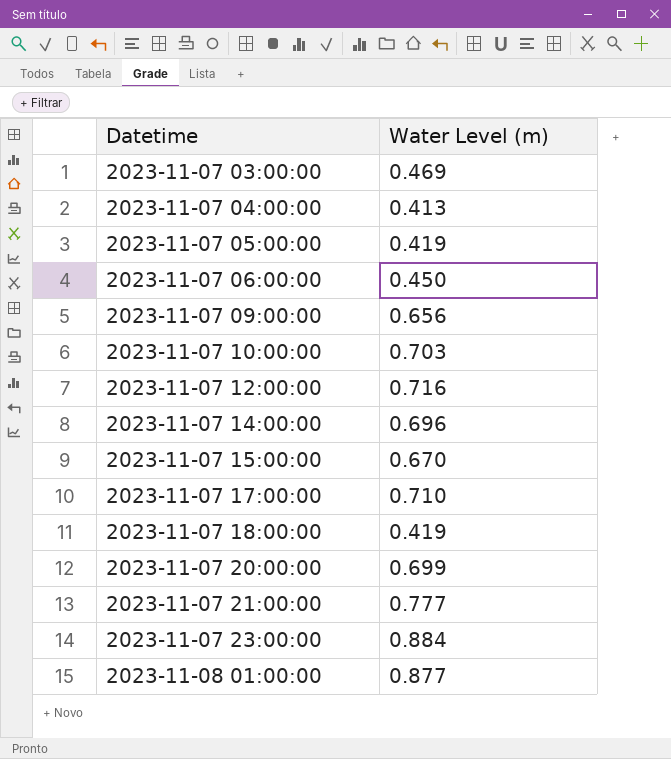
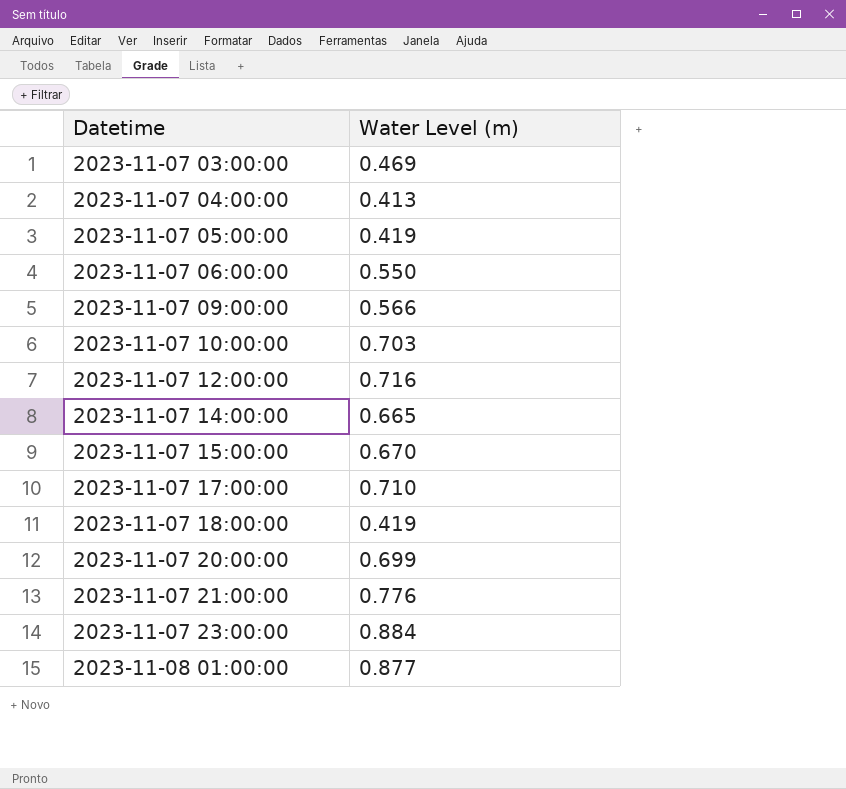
2023-11-07 06:00:00 | Water Level (m): 0.450 -> 0.550
2023-11-07 09:00:00 | Water Level (m): 0.656 -> 0.566
2023-11-07 14:00:00 | Water Level (m): 0.696 -> 0.665
2023-11-07 21:00:00 | Water Level (m): 0.777 -> 0.776

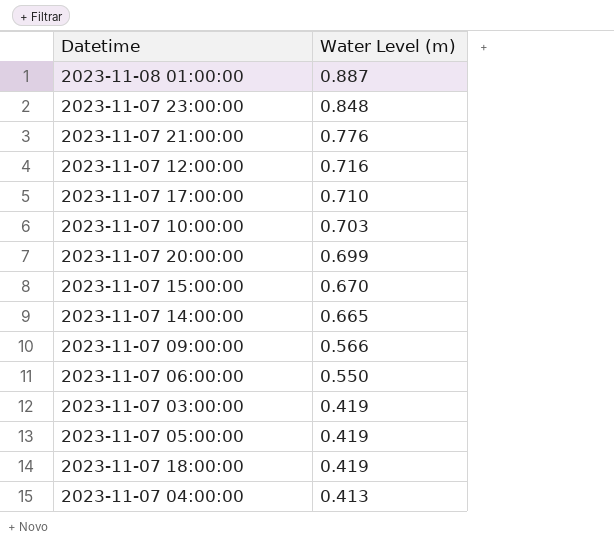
row order: Datetime ascending -> Water Level (m) descending
2023-11-08 01:00:00 | Water Level (m): 0.877 -> 0.887
2023-11-07 23:00:00 | Water Level (m): 0.884 -> 0.848
2023-11-07 03:00:00 | Water Level (m): 0.469 -> 0.419

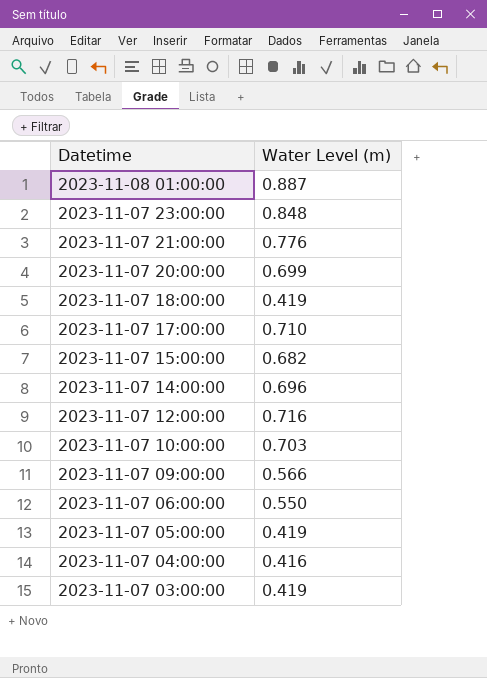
row order: Water Level (m) descending -> Datetime descending
2023-11-07 15:00:00 | Water Level (m): 0.670 -> 0.682
2023-11-07 14:00:00 | Water Level (m): 0.665 -> 0.696
2023-11-07 04:00:00 | Water Level (m): 0.413 -> 0.416

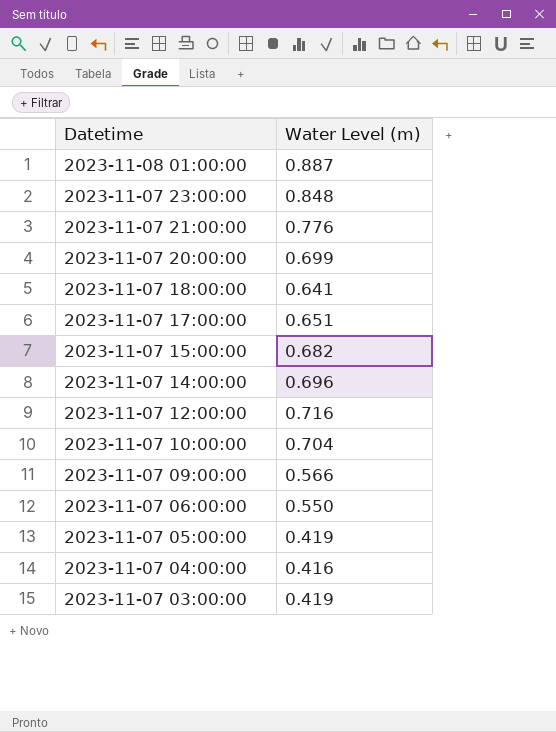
2023-11-07 18:00:00 | Water Level (m): 0.419 -> 0.641
2023-11-07 17:00:00 | Water Level (m): 0.710 -> 0.651
2023-11-07 10:00:00 | Water Level (m): 0.703 -> 0.704

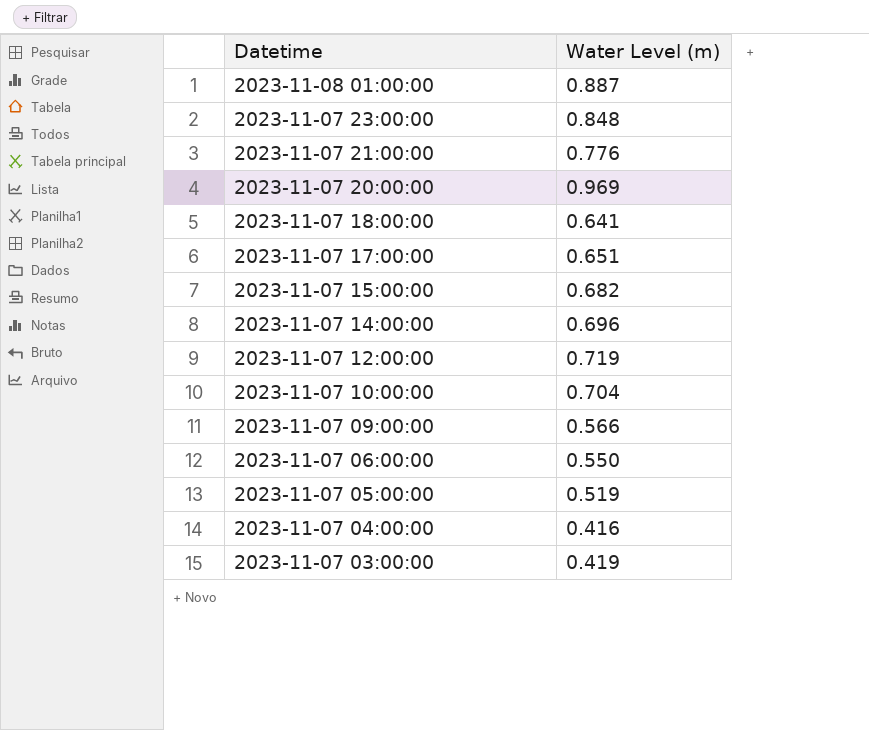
2023-11-07 20:00:00 | Water Level (m): 0.699 -> 0.969
2023-11-07 12:00:00 | Water Level (m): 0.716 -> 0.719
2023-11-07 05:00:00 | Water Level (m): 0.419 -> 0.519

